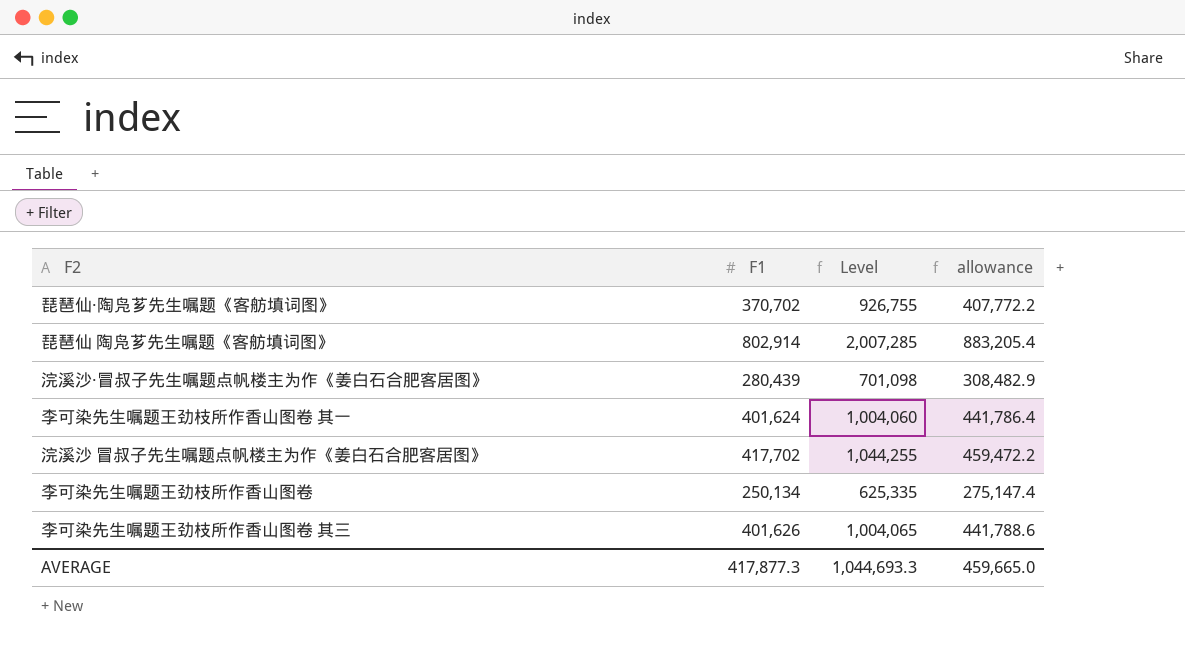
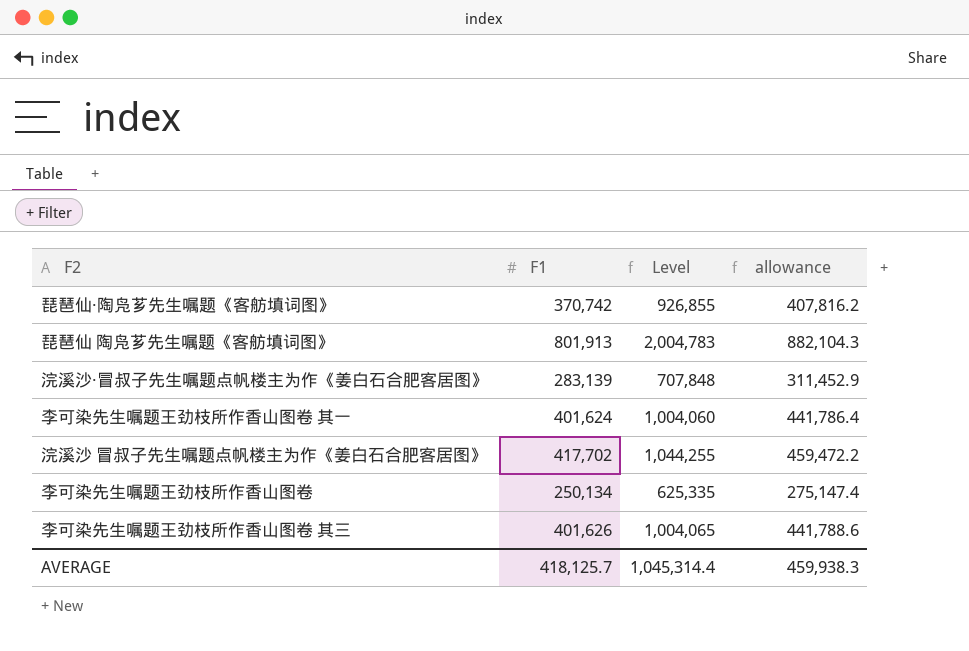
琵琶仙·陶凫芗先生嘱题《客舫填词图》 | F1: 370,702 -> 370,742
琵琶仙·陶凫芗先生嘱题《客舫填词图》 | Level: 926,755 -> 926,855
琵琶仙·陶凫芗先生嘱题《客舫填词图》 | allowance: 407,772.2 -> 407,816.2
琵琶仙 陶凫芗先生嘱题《客舫填词图》 | F1: 802,914 -> 801,913
琵琶仙 陶凫芗先生嘱题《客舫填词图》 | Level: 2,007,285 -> 2,004,783
琵琶仙 陶凫芗先生嘱题《客舫填词图》 | allowance: 883,205.4 -> 882,104.3
浣溪沙·冒叔子先生嘱题点帆楼主为作《姜白石合肥客居图》 | F1: 280,439 -> 283,139
浣溪沙·冒叔子先生嘱题点帆楼主为作《姜白石合肥客居图》 | Level: 701,098 -> 707,848
浣溪沙·冒叔子先生嘱题点帆楼主为作《姜白石合肥客居图》 | allowance: 308,482.9 -> 311,452.9
AVERAGE | F1: 417,877.3 -> 418,125.7
AVERAGE | Level: 1,044,693.3 -> 1,045,314.4
AVERAGE | allowance: 459,665.0 -> 459,938.3

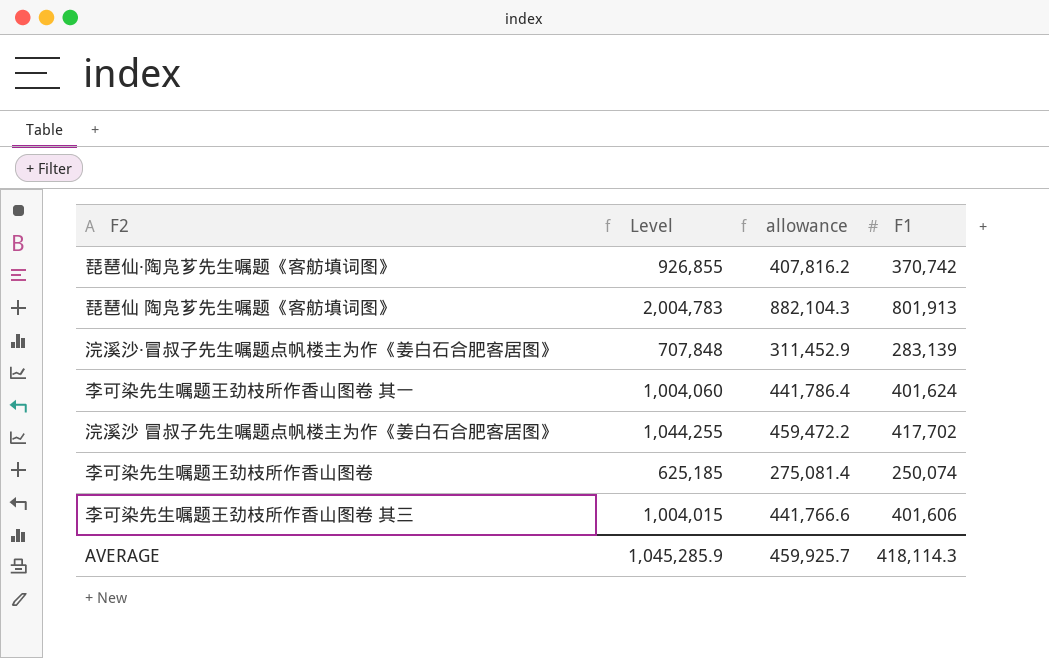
column F1 | position: 2 -> 4
李可染先生嘱题王劲枝所作香山图卷 | Level: 625,335 -> 625,185
李可染先生嘱题王劲枝所作香山图卷 | allowance: 275,147.4 -> 275,081.4
李可染先生嘱题王劲枝所作香山图卷 | F1: 250,134 -> 250,074
李可染先生嘱题王劲枝所作香山图卷 其三 | Level: 1,004,065 -> 1,004,015
李可染先生嘱题王劲枝所作香山图卷 其三 | allowance: 441,788.6 -> 441,766.6
李可染先生嘱题王劲枝所作香山图卷 其三 | F1: 401,626 -> 401,606
AVERAGE | Level: 1,045,314.4 -> 1,045,285.9
AVERAGE | allowance: 459,938.3 -> 459,925.7
AVERAGE | F1: 418,125.7 -> 418,114.3

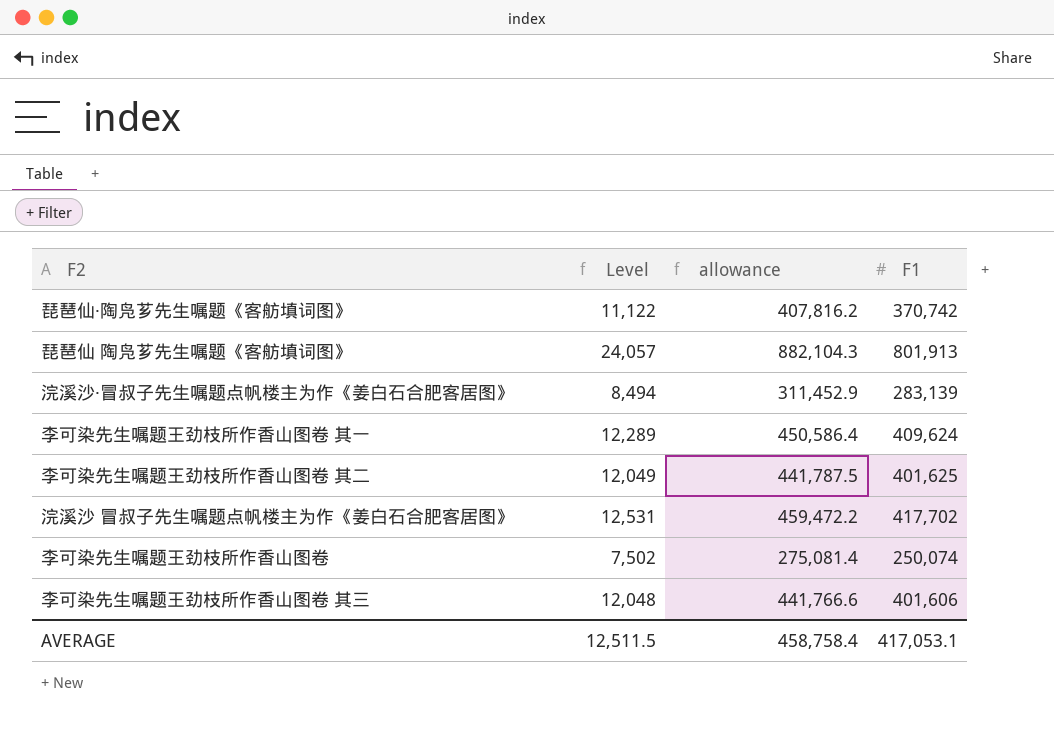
column Level | formula: [F1] * 2.5 -> [F1] * 0.03
李可染先生嘱题王劲枝所作香山图卷 其一 | allowance: 441,786.4 -> 450,586.4
李可染先生嘱题王劲枝所作香山图卷 其一 | F1: 401,624 -> 409,624
row 李可染先生嘱题王劲枝所作香山图卷 其二: none -> 12,049 | 441,787.5 | 401,625
AVERAGE | Level: 1,045,285.9 -> 12,511.5
AVERAGE | allowance: 459,925.7 -> 458,758.4
AVERAGE | F1: 418,114.3 -> 417,053.1

